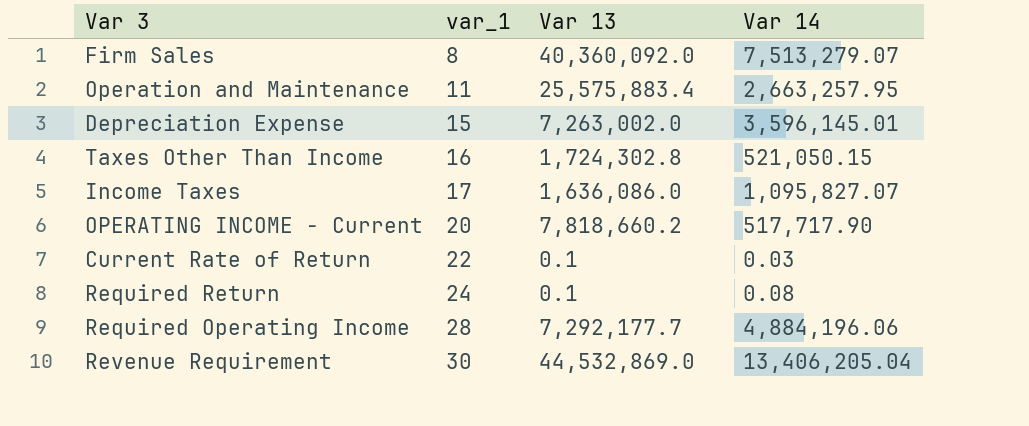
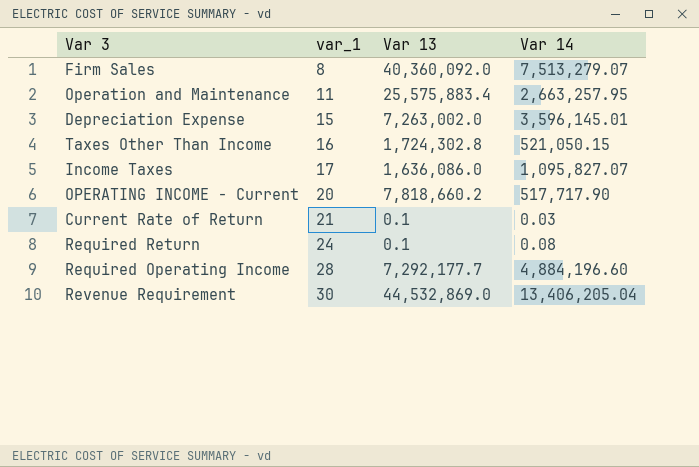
Current Rate of Return | var_1: 22 -> 21
Required Operating Income | Var 14: 4,884,196.06 -> 4,884,196.60

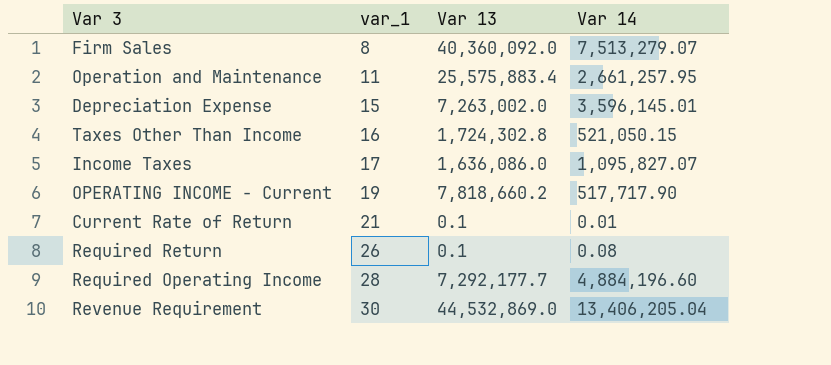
Operation and Maintenance | Var 14: 2,663,257.95 -> 2,661,257.95
OPERATING INCOME - Current | var_1: 20 -> 19
Current Rate of Return | Var 14: 0.03 -> 0.01
Required Return | var_1: 24 -> 26

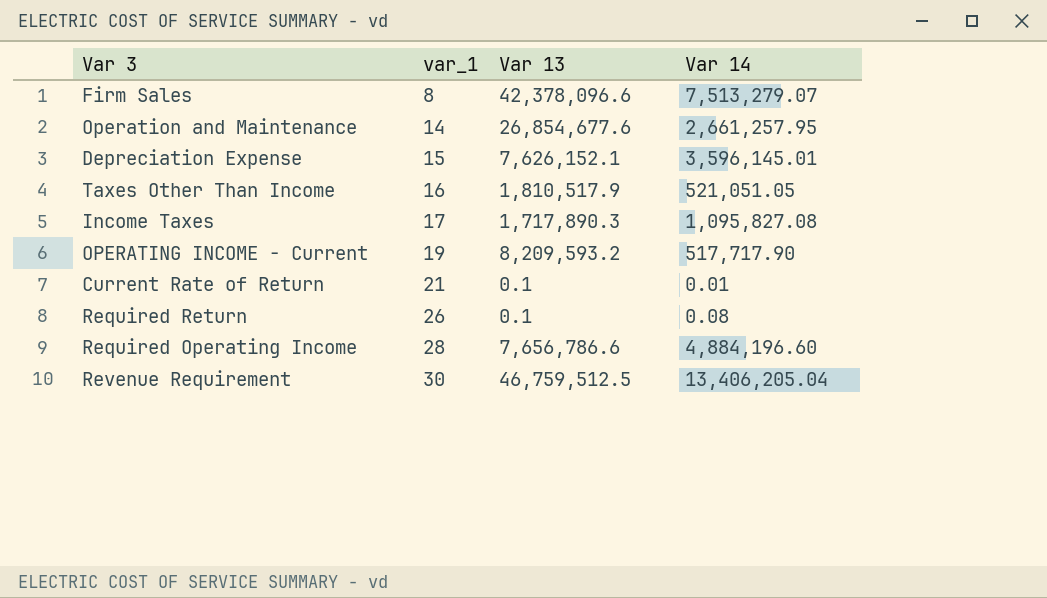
Firm Sales | Var 13: 40,360,092.0 -> 42,378,096.6
Operation and Maintenance | var_1: 11 -> 14
Operation and Maintenance | Var 13: 25,575,883.4 -> 26,854,677.6
Depreciation Expense | Var 13: 7,263,002.0 -> 7,626,152.1
Taxes Other Than Income | Var 13: 1,724,302.8 -> 1,810,517.9
Taxes Other Than Income | Var 14: 521,050.15 -> 521,051.05
Income Taxes | Var 13: 1,636,086.0 -> 1,717,890.3
Income Taxes | Var 14: 1,095,827.07 -> 1,095,827.08
OPERATING INCOME - Current | Var 13: 7,818,660.2 -> 8,209,593.2
Required Operating Income | Var 13: 7,292,177.7 -> 7,656,786.6
Revenue Requirement | Var 13: 44,532,869.0 -> 46,759,512.5

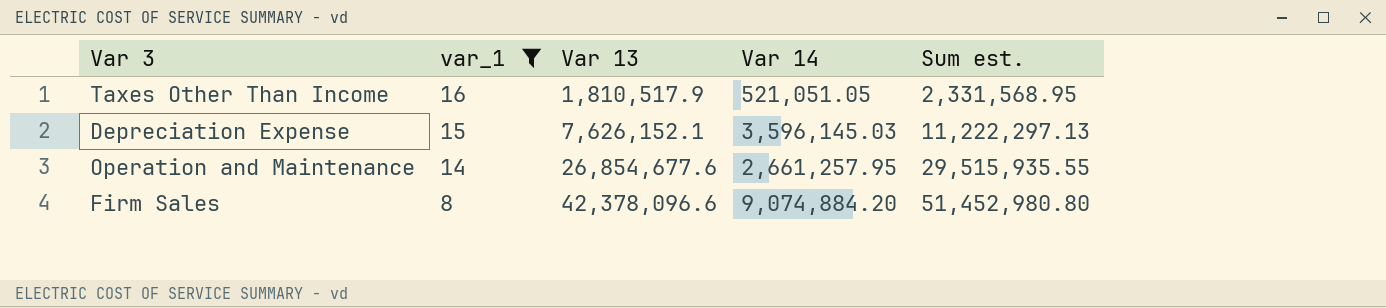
filter: none -> var_1 <= 16
row order: var_1 ascending -> var_1 descending
column Sum est. | formula: none -> [Var 13] + [Var 14]
Depreciation Expense | Var 14: 3,596,145.01 -> 3,596,145.03
Firm Sales | Var 14: 7,513,279.07 -> 9,074,884.20

